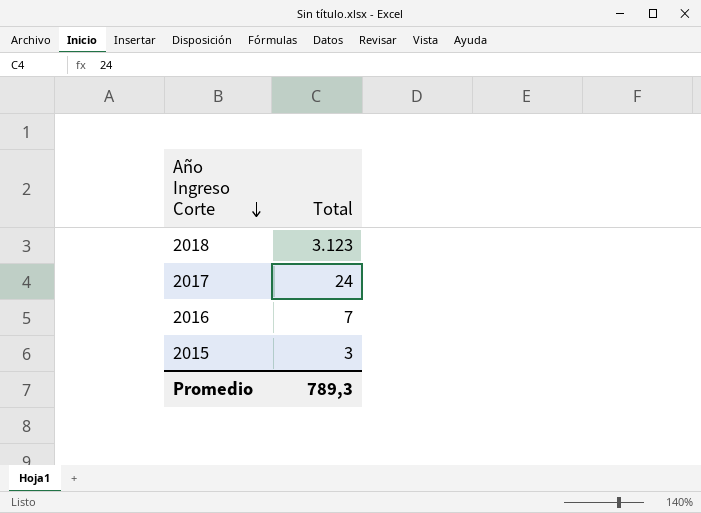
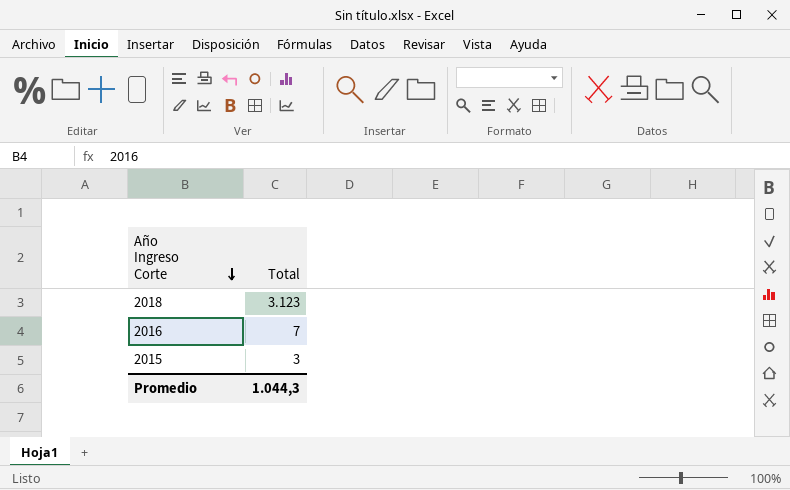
row 2017: 24 -> none
Promedio | Total: 789,3 -> 1.044,3

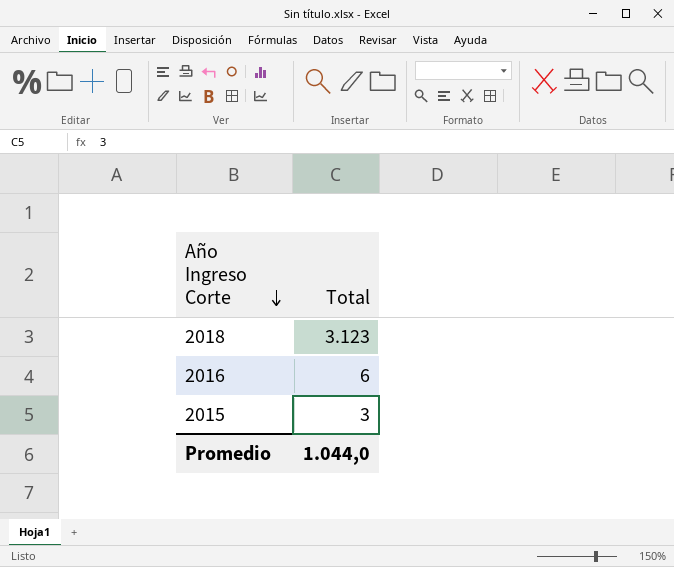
2016 | Total: 7 -> 6
Promedio | Total: 1.044,3 -> 1.044,0

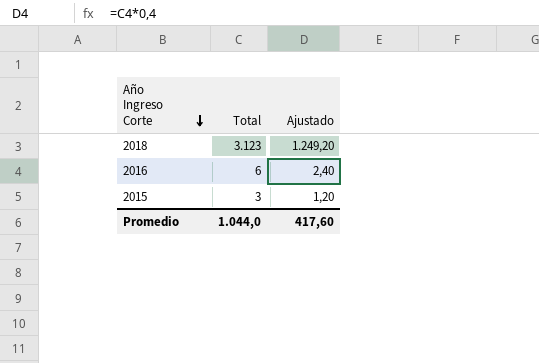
column Ajustado | formula: none -> [Total] * 0,4

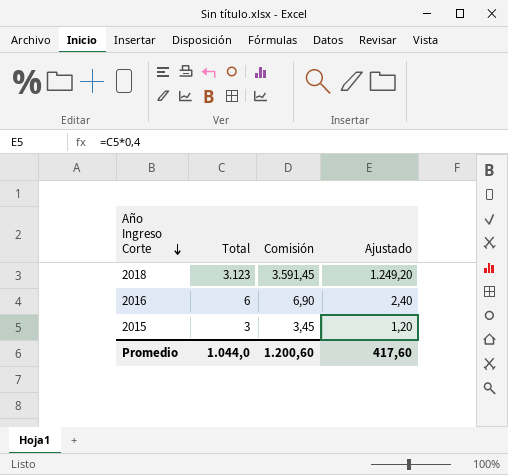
column Comisión | formula: none -> [Total] * 1,15

